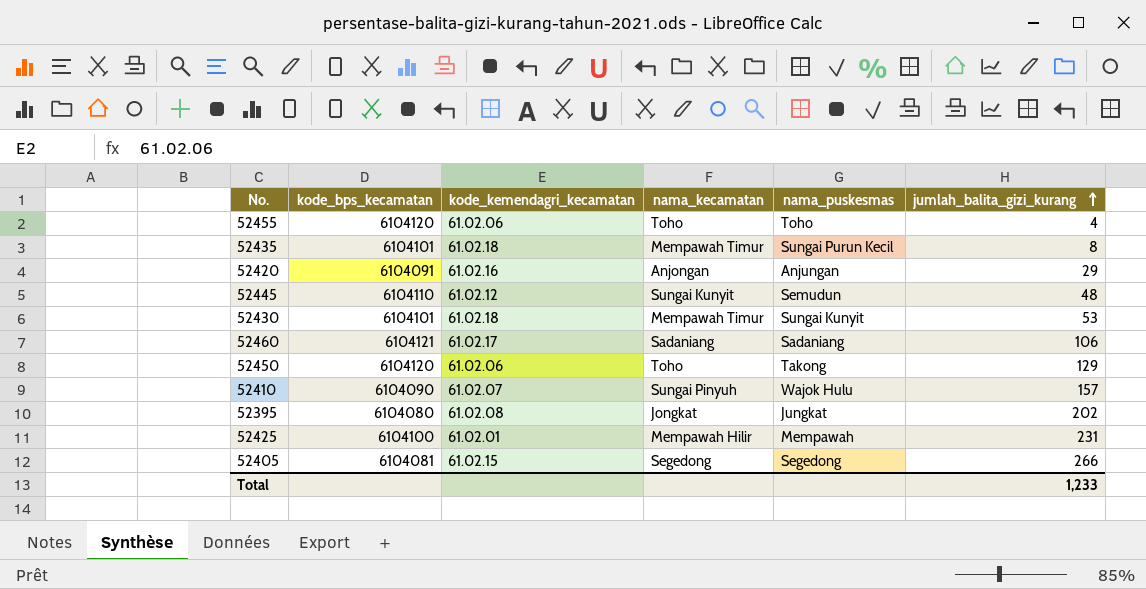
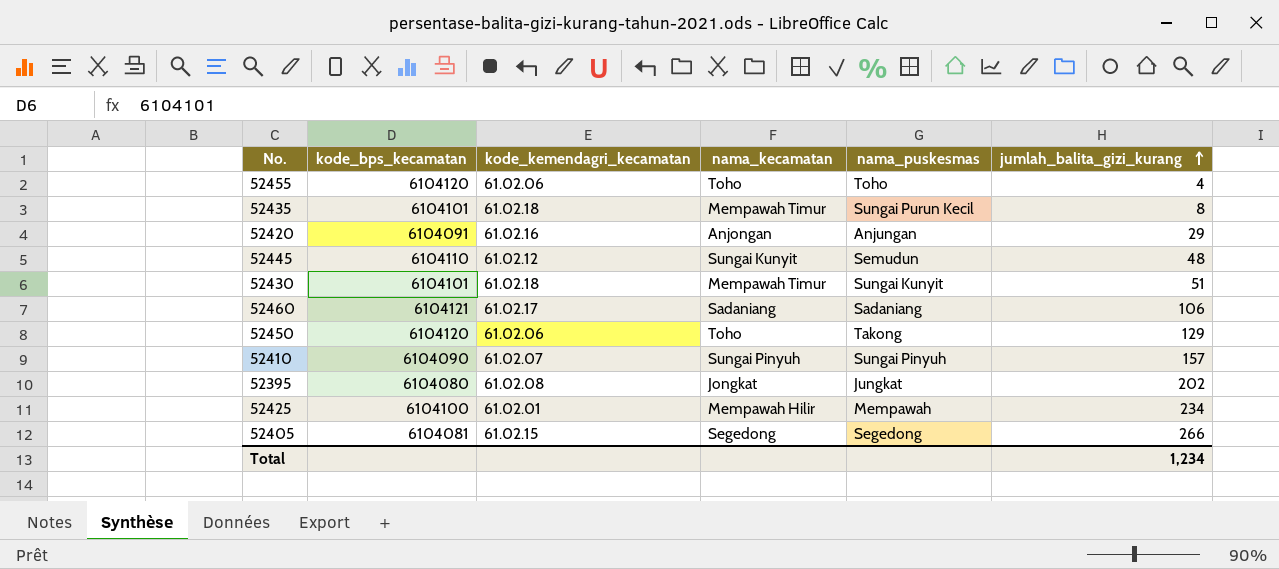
52430 | jumlah_balita_gizi_kurang: 53 -> 51
52410 | nama_puskesmas: Wajok Hulu -> Sungai Pinyuh
52425 | jumlah_balita_gizi_kurang: 231 -> 234
Total | jumlah_balita_gizi_kurang: 1,233 -> 1,234

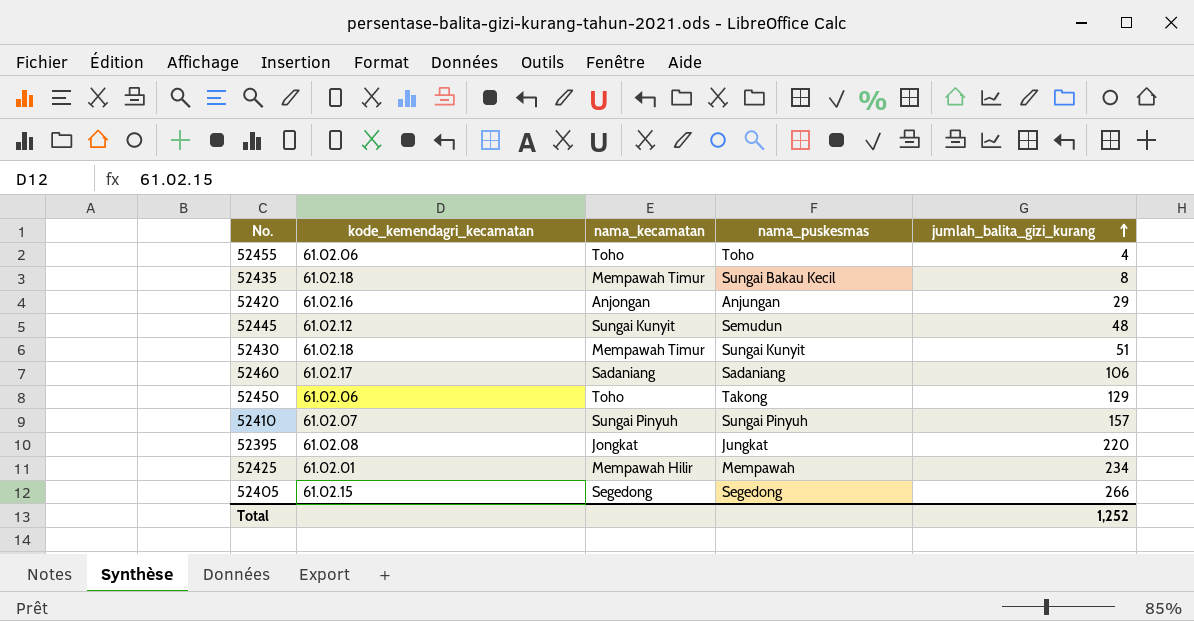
column kode_bps_kecamatan | position: 2 -> none
52435 | nama_puskesmas: Sungai Purun Kecil -> Sungai Bakau Kecil
52395 | jumlah_balita_gizi_kurang: 202 -> 220
Total | jumlah_balita_gizi_kurang: 1,234 -> 1,252

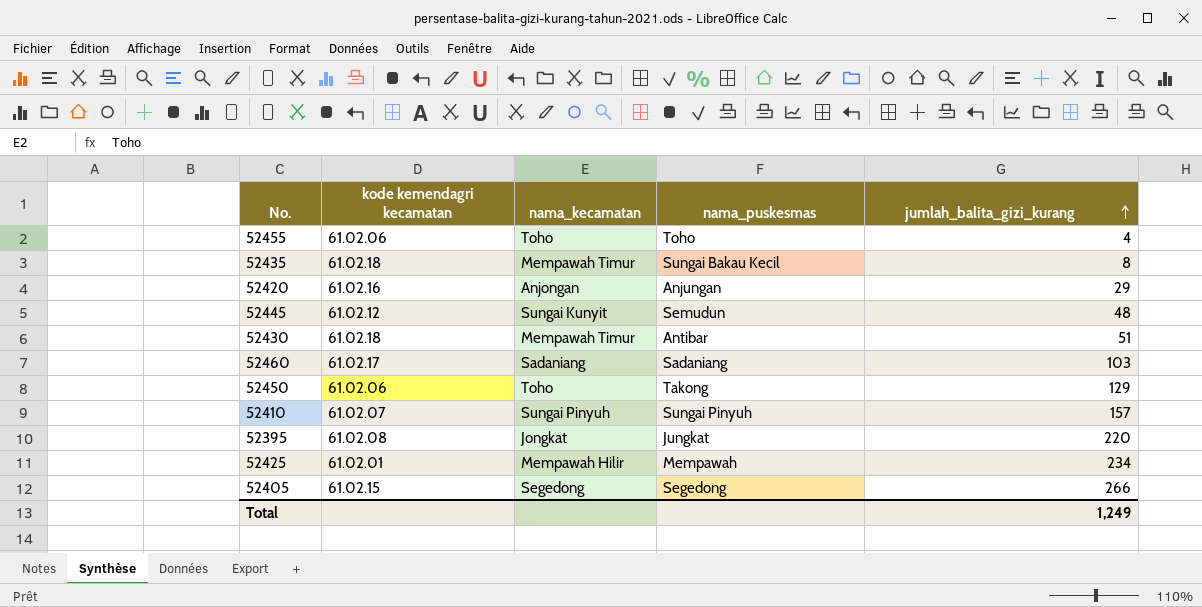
column name: kode_kemendagri_kecamatan -> kode kemendagri kecamatan
52430 | nama_puskesmas: Sungai Kunyit -> Antibar
52460 | jumlah_balita_gizi_kurang: 106 -> 103
Total | jumlah_balita_gizi_kurang: 1,252 -> 1,249

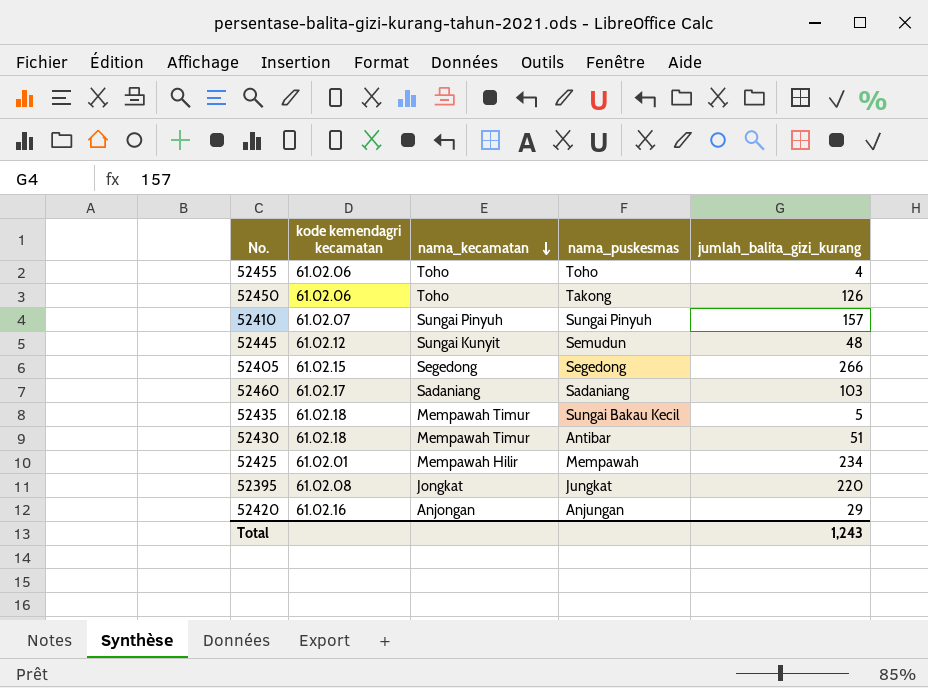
row order: jumlah_balita_gizi_kurang ascending -> nama_kecamatan descending
52450 | jumlah_balita_gizi_kurang: 129 -> 126
52435 | jumlah_balita_gizi_kurang: 8 -> 5
Total | jumlah_balita_gizi_kurang: 1,249 -> 1,243

